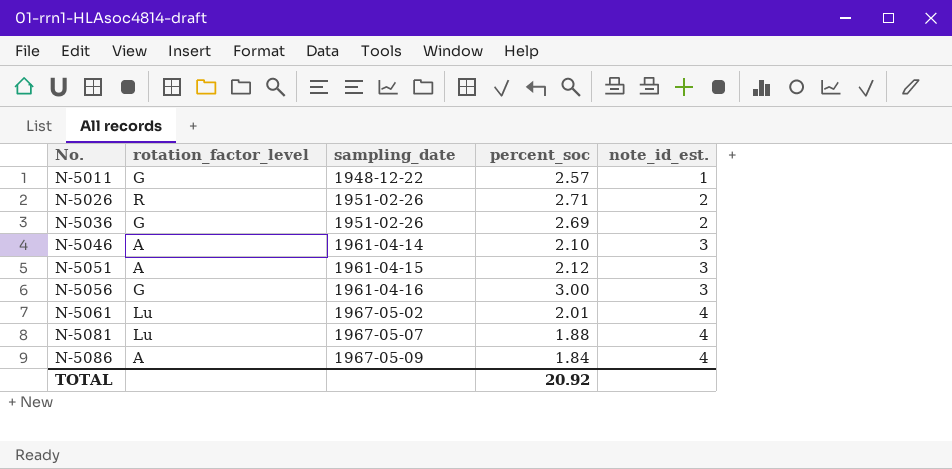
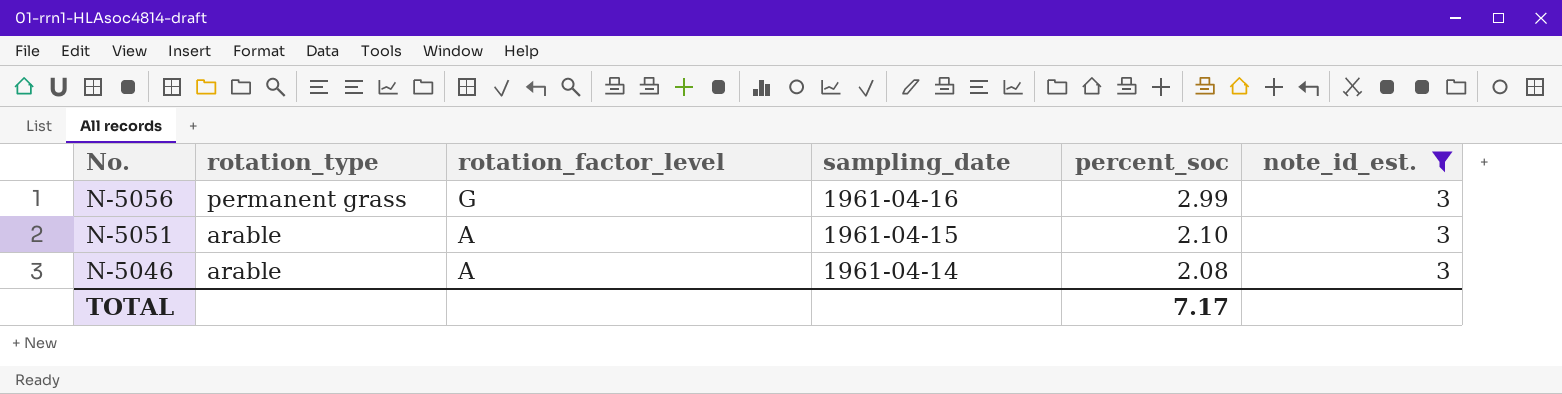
filter: none -> note_id_est. = 3
row order: No. ascending -> No. descending
column rotation_type | position: none -> 2
N-5056 | percent_soc: 3.00 -> 2.99
N-5051 | percent_soc: 2.12 -> 2.10
N-5046 | percent_soc: 2.10 -> 2.08
TOTAL | percent_soc: 20.92 -> 7.17

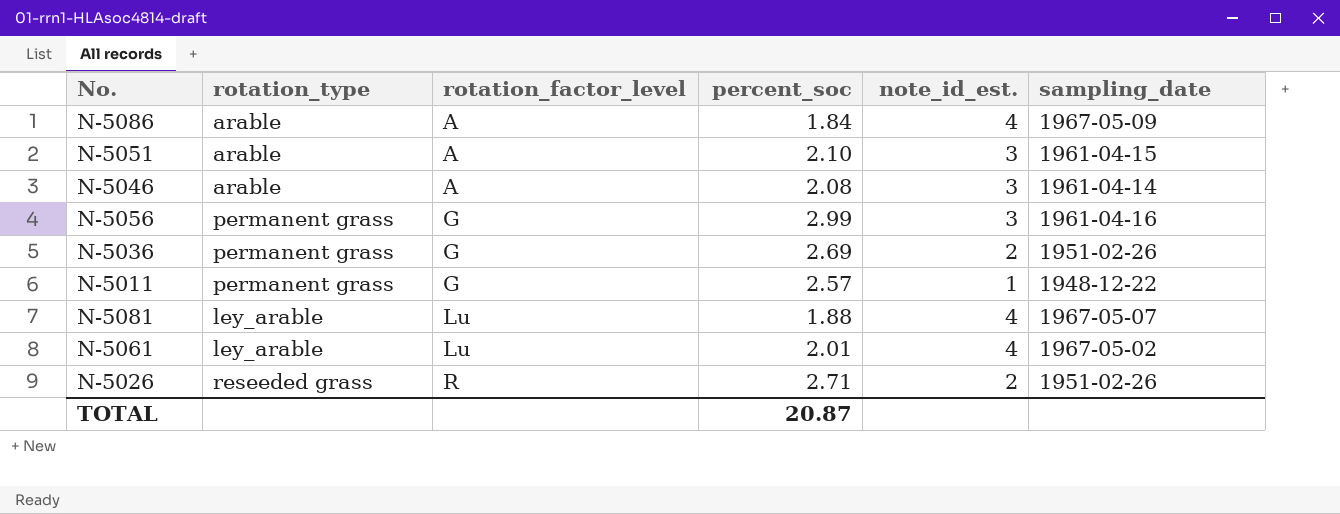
filter: note_id_est. = 3 -> none
row order: No. descending -> rotation_factor_level ascending
column sampling_date | position: 4 -> 6
TOTAL | percent_soc: 7.17 -> 20.87

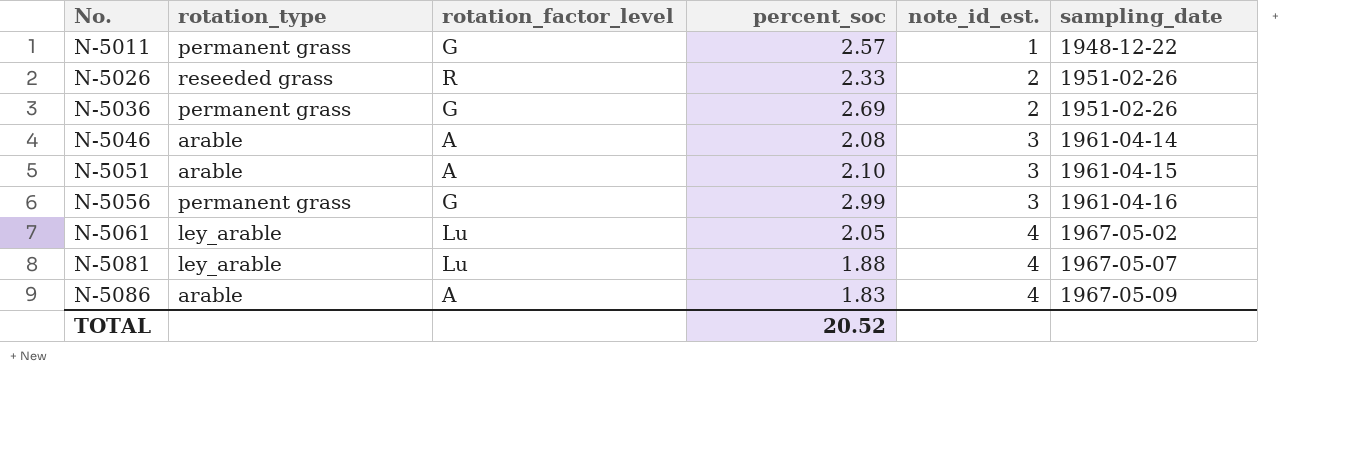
row order: rotation_factor_level ascending -> No. ascending
N-5026 | percent_soc: 2.71 -> 2.33
N-5061 | percent_soc: 2.01 -> 2.05
N-5086 | percent_soc: 1.84 -> 1.83
TOTAL | percent_soc: 20.87 -> 20.52

